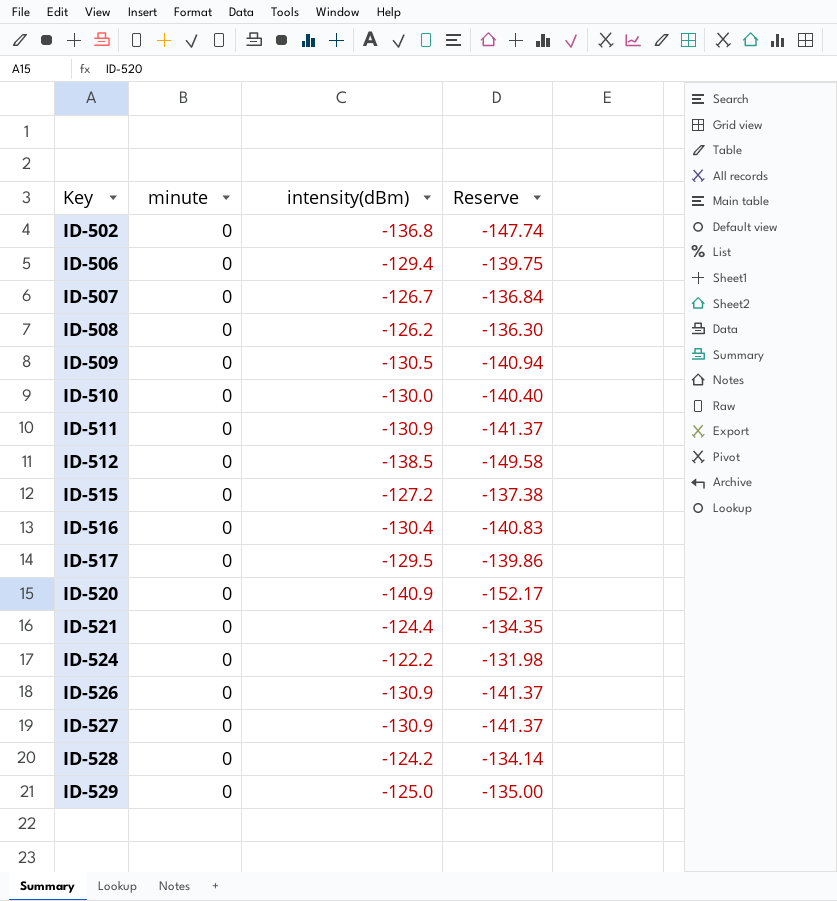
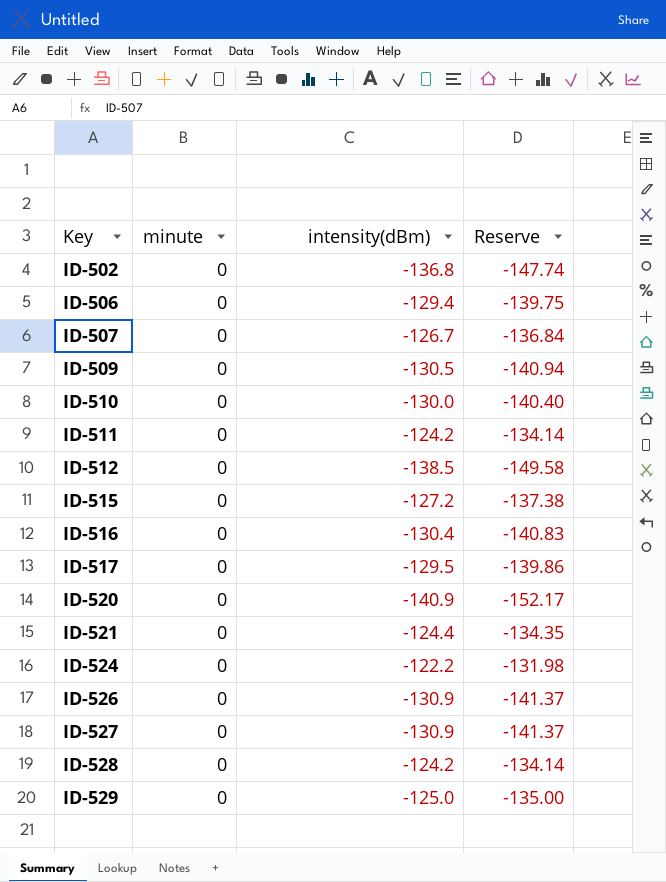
row ID-508: 0 | -126.2 | -136.30 -> none
ID-511 | intensity(dBm): -130.9 -> -124.2
ID-511 | Reserve: -141.37 -> -134.14

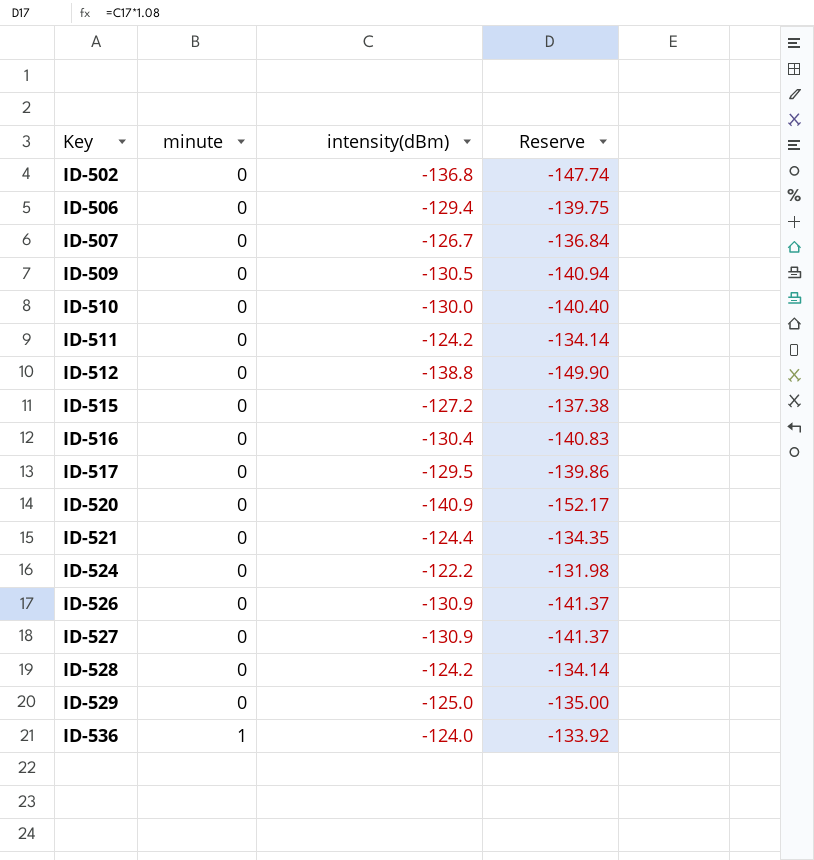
ID-512 | intensity(dBm): -138.5 -> -138.8
ID-512 | Reserve: -149.58 -> -149.90
row ID-536: none -> 1 | -124.0 | -133.92

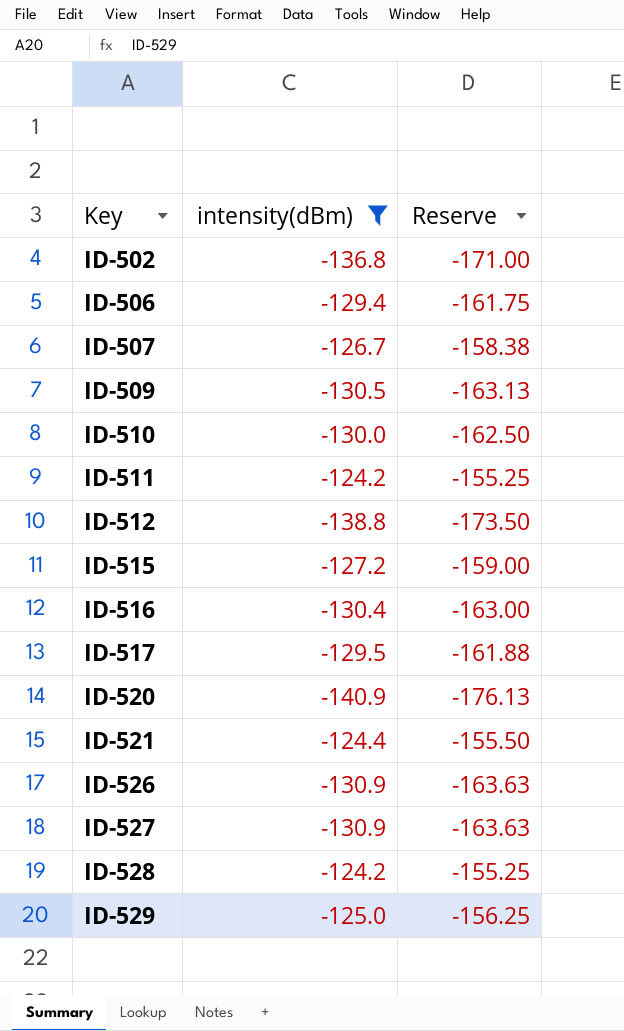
filter: none -> intensity(dBm) <= -124.2
column minute | position: 2 -> none
column Reserve | formula: [intensity(dBm)] * 1.08 -> [intensity(dBm)] * 1.25

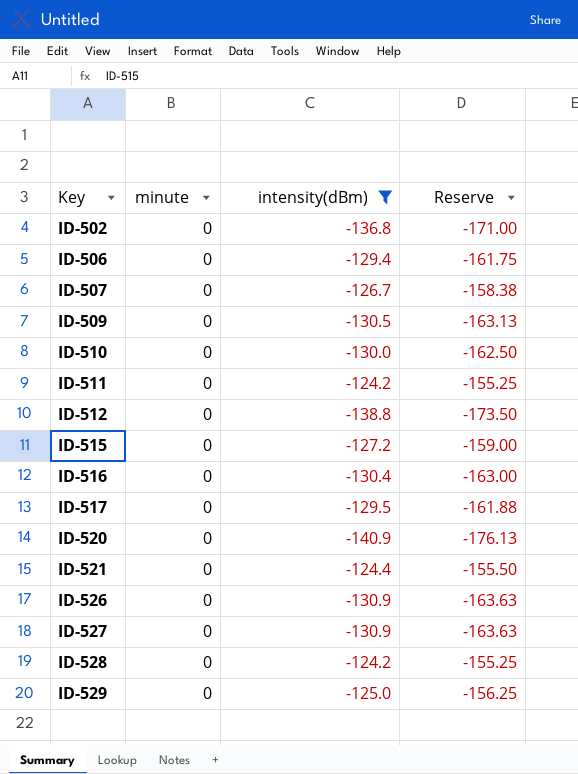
column minute | position: none -> 2

